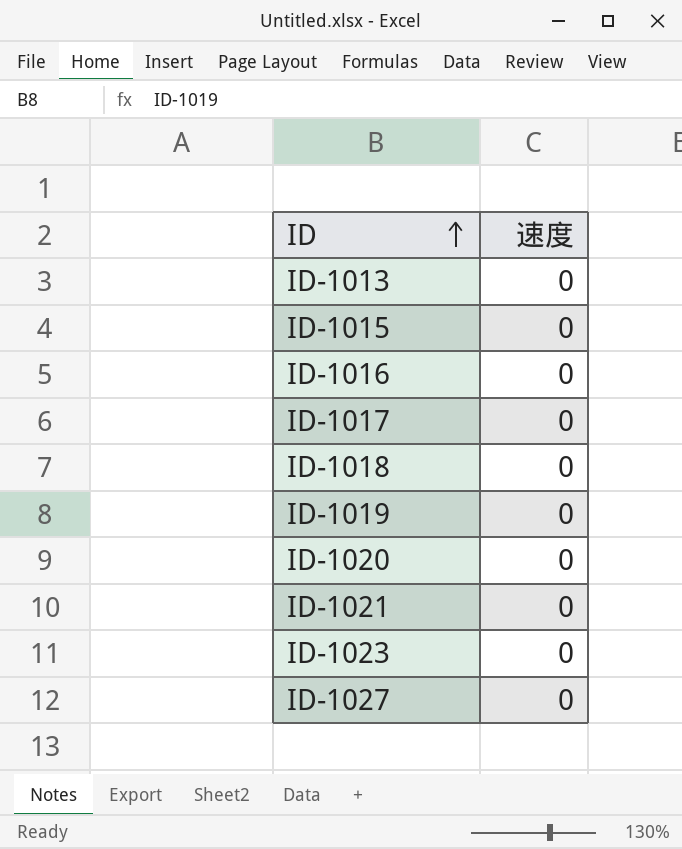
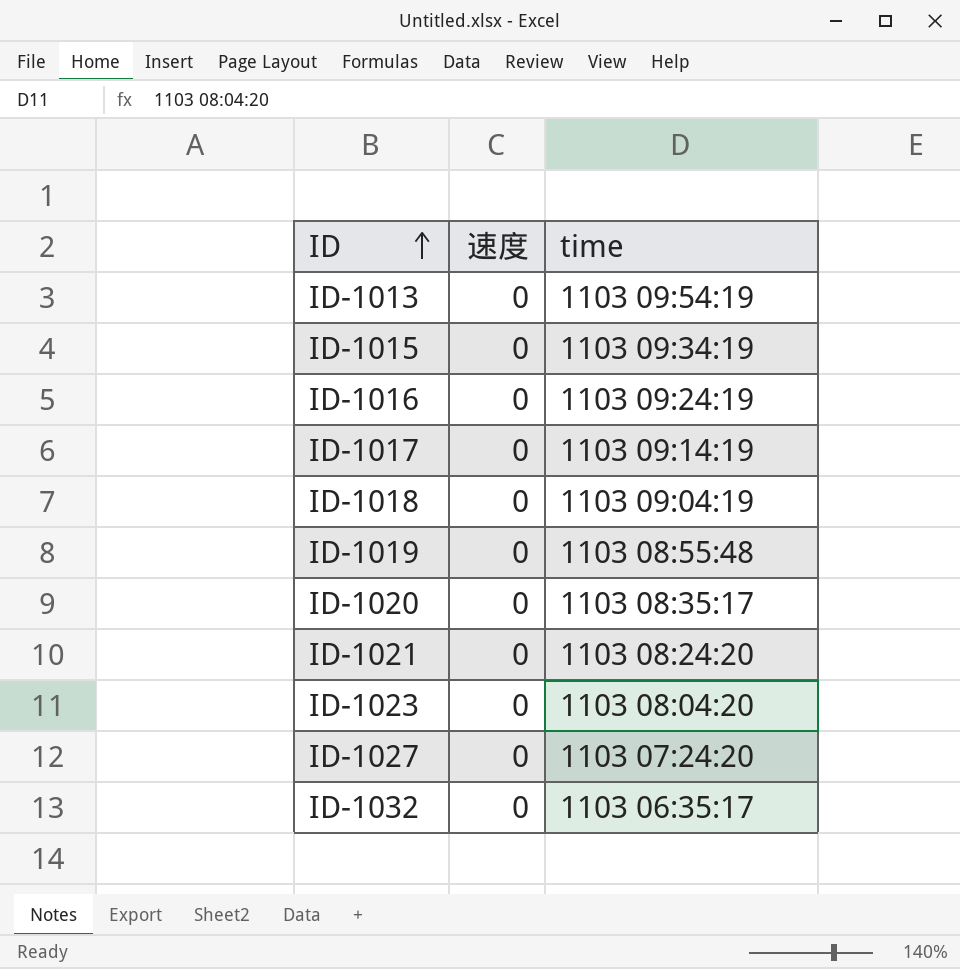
column time | position: none -> 3
row ID-1032: none -> 0 | 1103 06:35:17

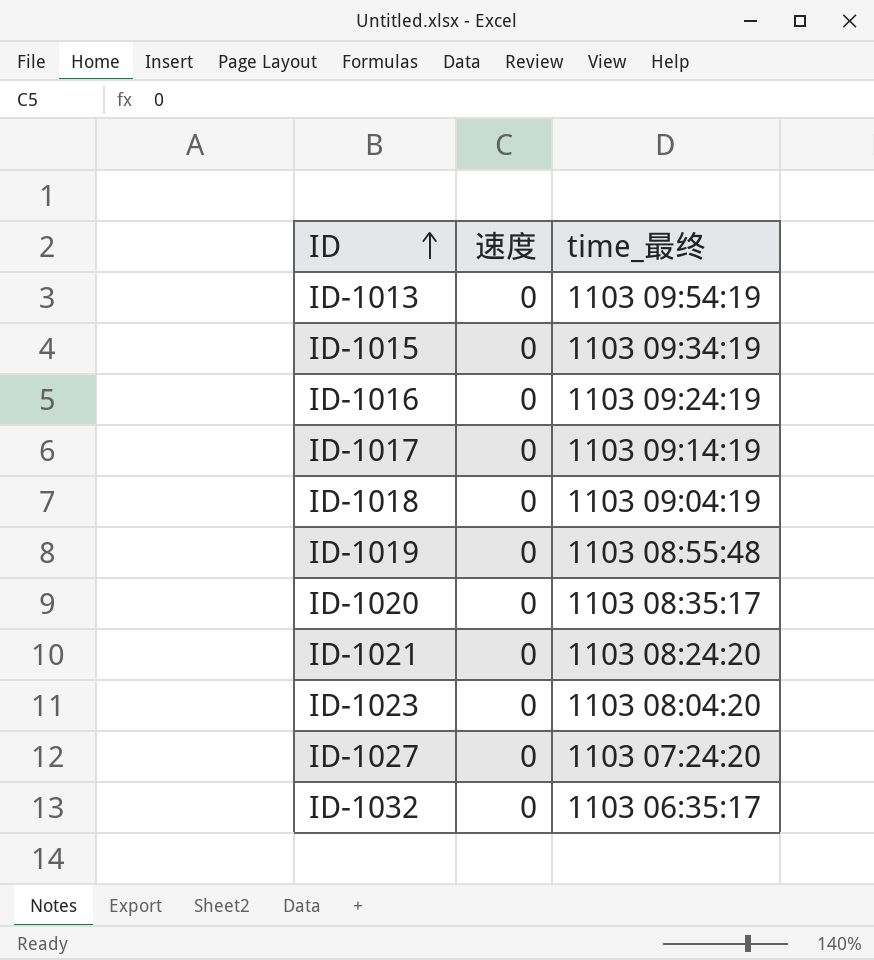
column name: time -> time_最终

